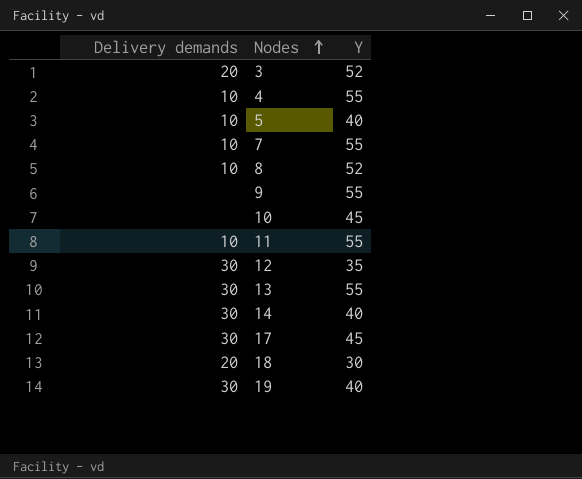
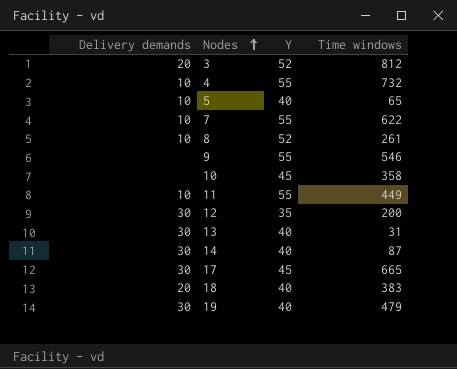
column Time windows | position: none -> 4
13 | Y: 55 -> 40
18 | Y: 30 -> 40

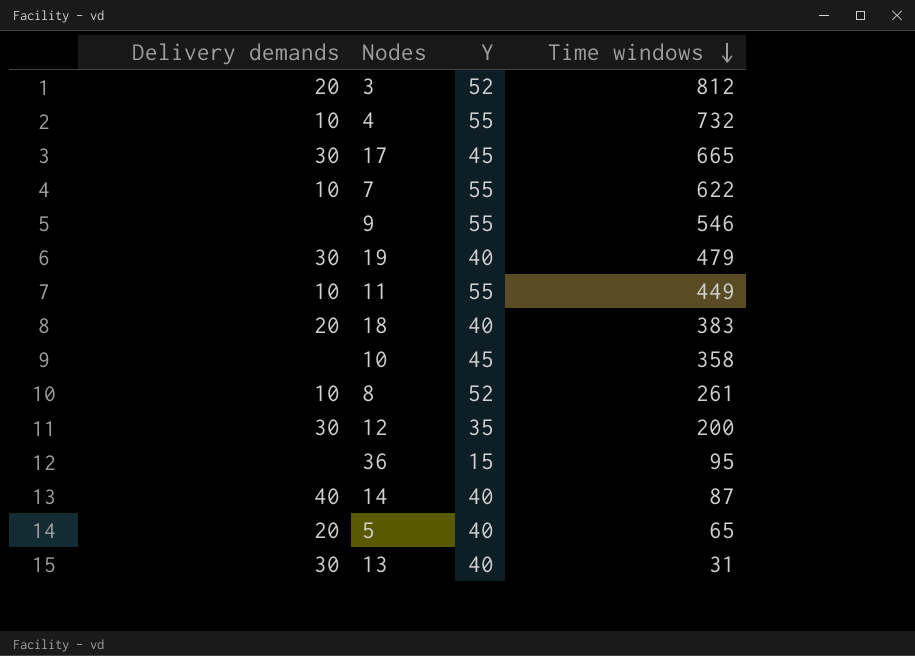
row order: Nodes ascending -> Time windows descending
row 36: none -> none | 15 | 95
14 | Delivery demands: 30 -> 40
5 | Delivery demands: 10 -> 20

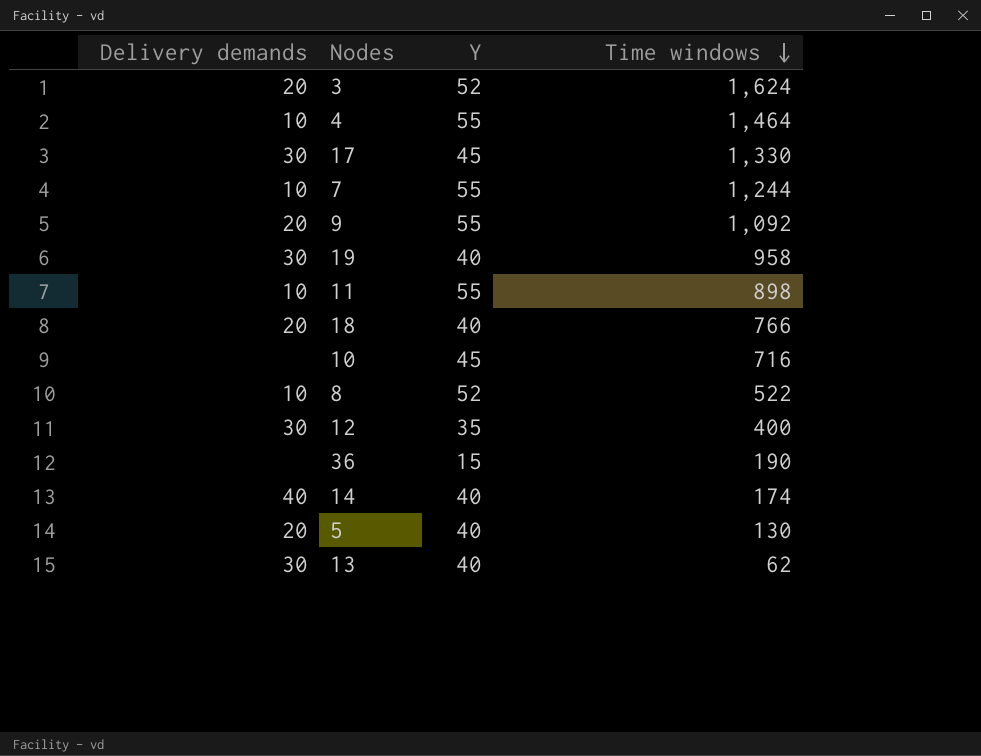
3 | Time windows: 812 -> 1,624
4 | Time windows: 732 -> 1,464
17 | Time windows: 665 -> 1,330
7 | Time windows: 622 -> 1,244
9 | Delivery demands: none -> 20
9 | Time windows: 546 -> 1,092
19 | Time windows: 479 -> 958
11 | Time windows: 449 -> 898
18 | Time windows: 383 -> 766
10 | Time windows: 358 -> 716
8 | Time windows: 261 -> 522
12 | Time windows: 200 -> 400
36 | Time windows: 95 -> 190
14 | Time windows: 87 -> 174
5 | Time windows: 65 -> 130
13 | Time windows: 31 -> 62

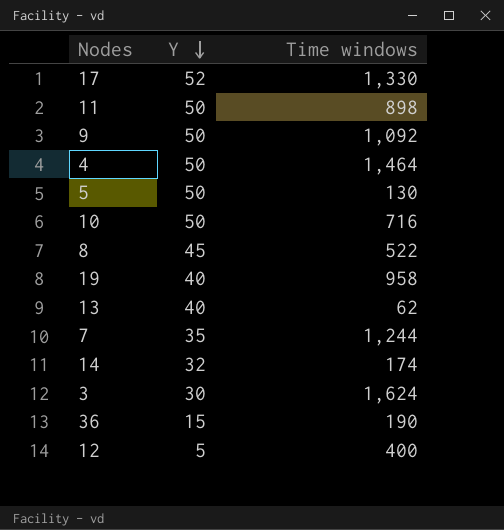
row order: Time windows descending -> Y descending
column Delivery demands | position: 1 -> none
row 18: 20 | 40 | 766 -> none
17 | Y: 45 -> 52
11 | Y: 55 -> 50
9 | Y: 55 -> 50
4 | Y: 55 -> 50
5 | Y: 40 -> 50
10 | Y: 45 -> 50
8 | Y: 52 -> 45
7 | Y: 55 -> 35
14 | Y: 40 -> 32
3 | Y: 52 -> 30
12 | Y: 35 -> 5

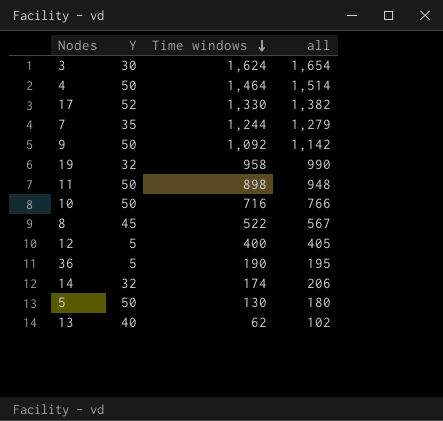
row order: Y descending -> Time windows descending
column all | formula: none -> [Y] + [Time windows]
19 | Y: 40 -> 32
36 | Y: 15 -> 5

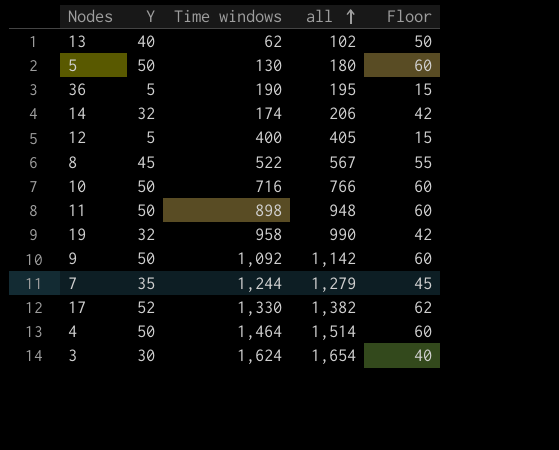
row order: Time windows descending -> all ascending
column Floor | formula: none -> [Y] + 10

